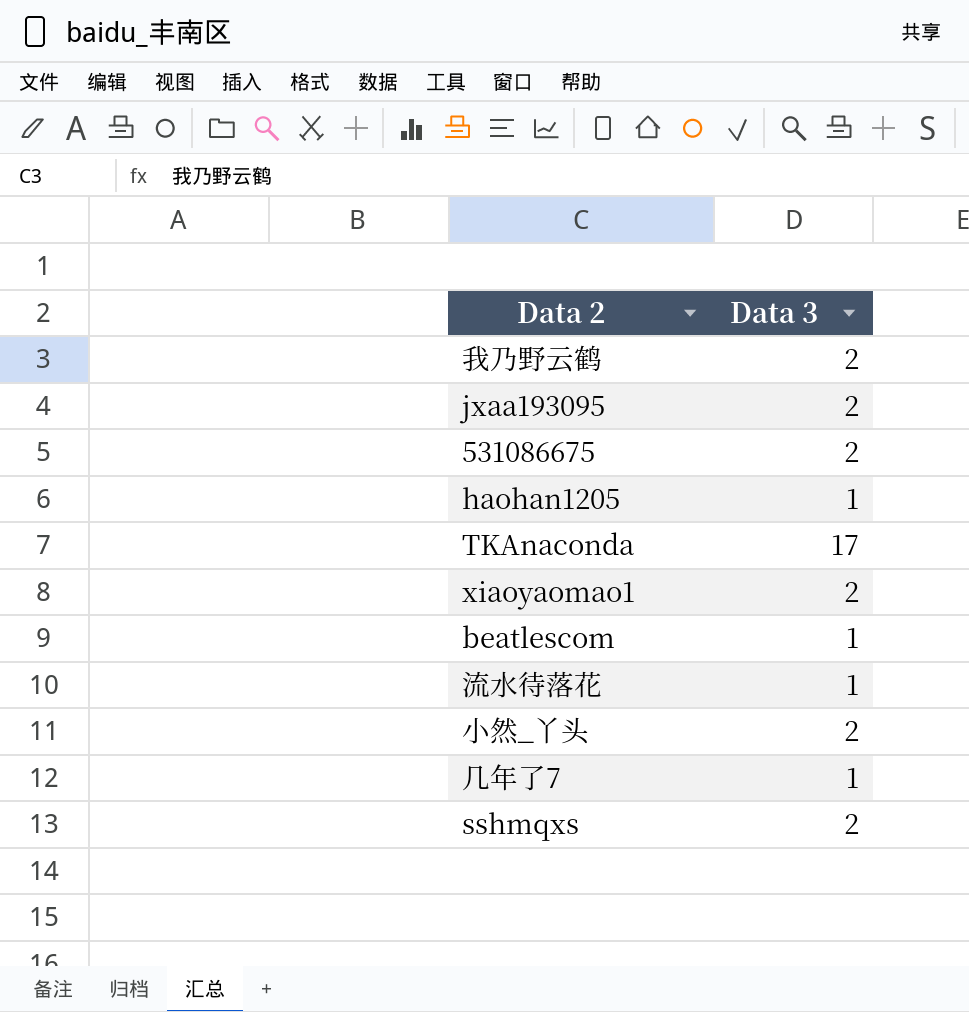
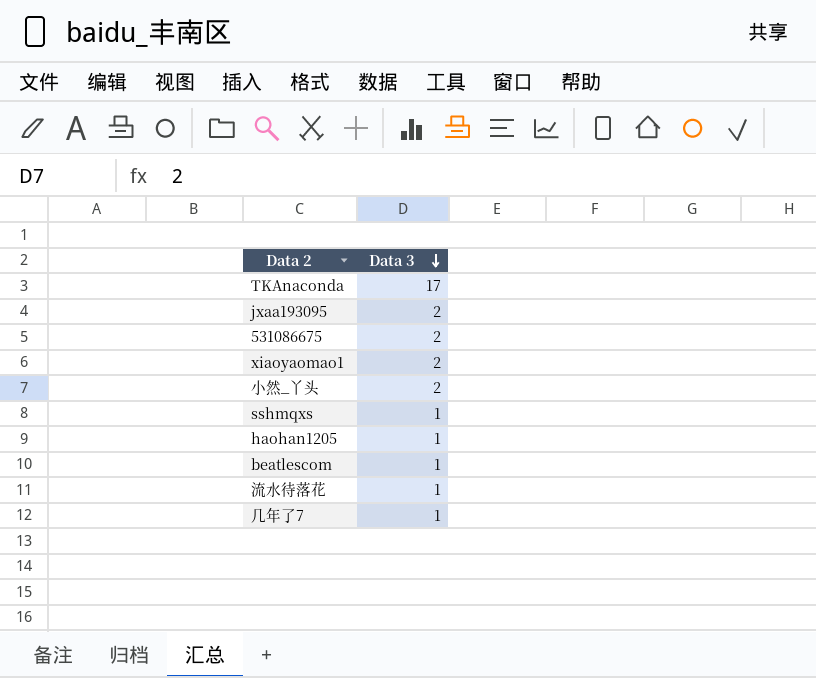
row order: none -> Data 3 descending
row 我乃野云鹤: 2 -> none
sshmqxs | Data 3: 2 -> 1

